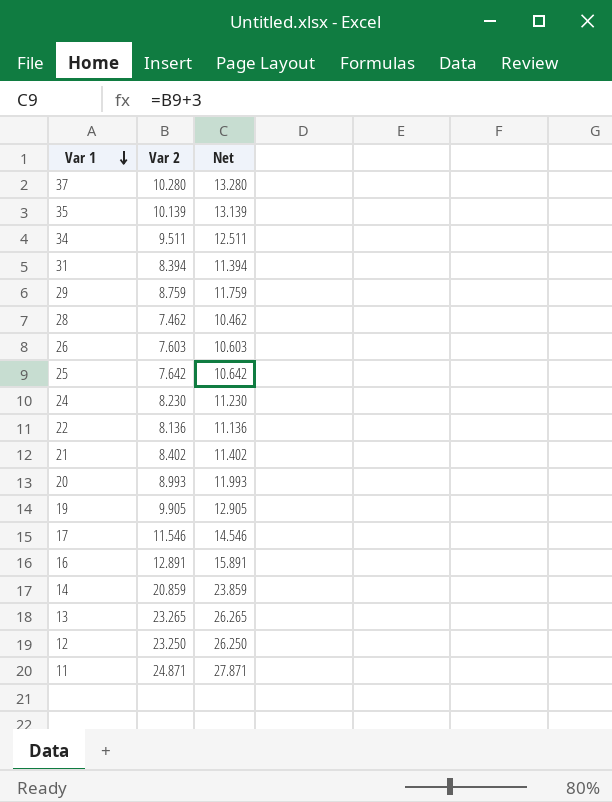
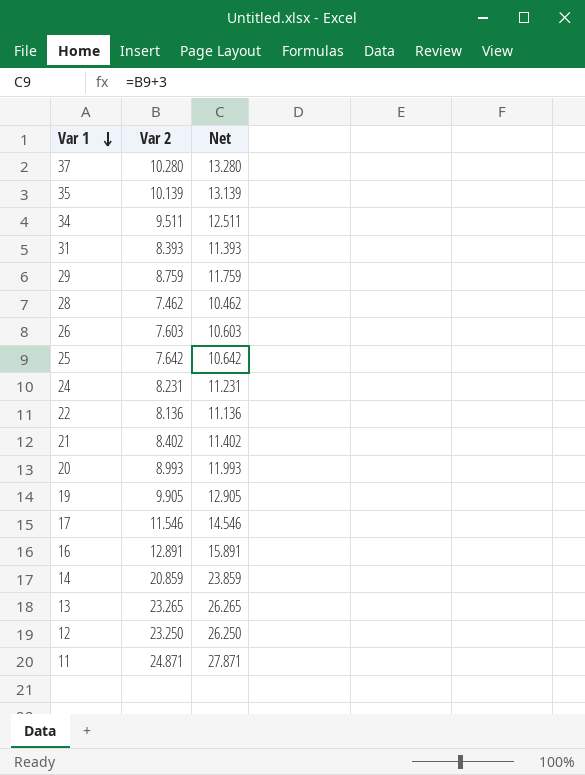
31 | Var 2: 8.394 -> 8.393
31 | Net: 11.394 -> 11.393
24 | Var 2: 8.230 -> 8.231
24 | Net: 11.230 -> 11.231

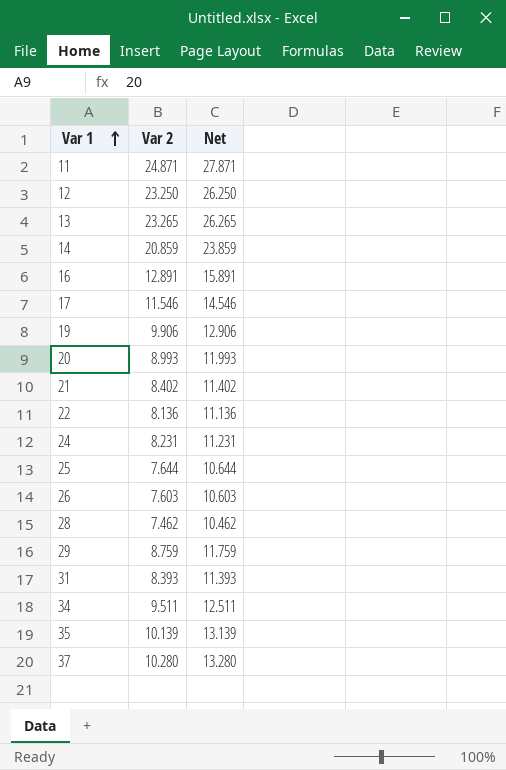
row order: Var 1 descending -> Var 1 ascending
19 | Var 2: 9.905 -> 9.906
19 | Net: 12.905 -> 12.906
25 | Var 2: 7.642 -> 7.644
25 | Net: 10.642 -> 10.644

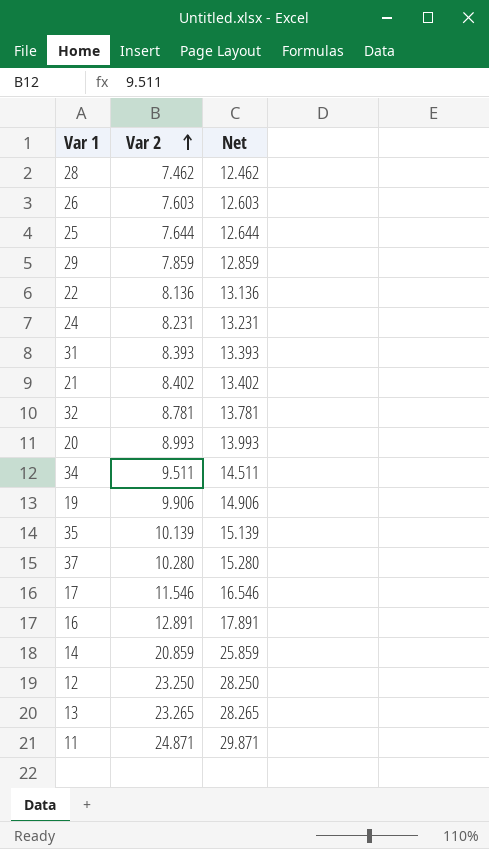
row order: Var 1 ascending -> Var 2 ascending
column Net | formula: [Var 2] + 3 -> [Var 2] + 5
29 | Var 2: 8.759 -> 7.859
row 32: none -> 8.781 | 13.781

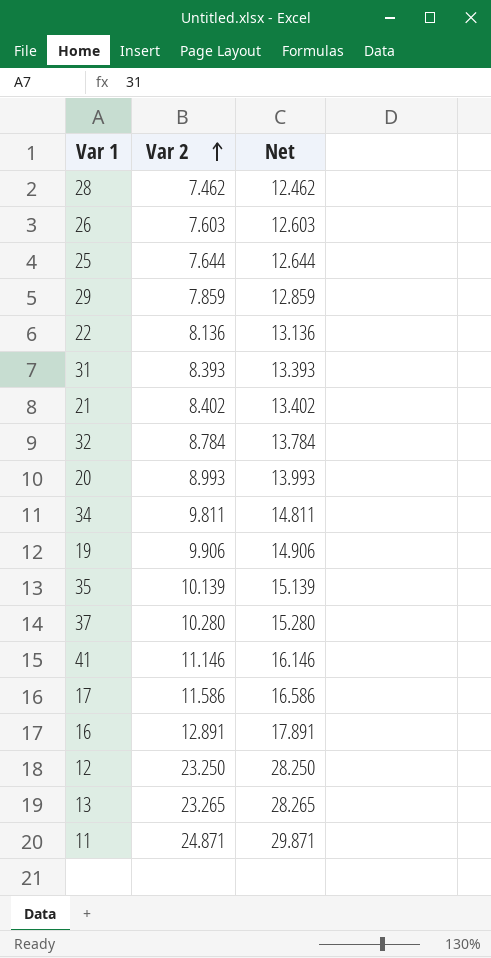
row 24: 8.231 | 13.231 -> none
row 14: 20.859 | 25.859 -> none
32 | Var 2: 8.781 -> 8.784
32 | Net: 13.781 -> 13.784
34 | Var 2: 9.511 -> 9.811
34 | Net: 14.511 -> 14.811
row 41: none -> 11.146 | 16.146
17 | Var 2: 11.546 -> 11.586
17 | Net: 16.546 -> 16.586

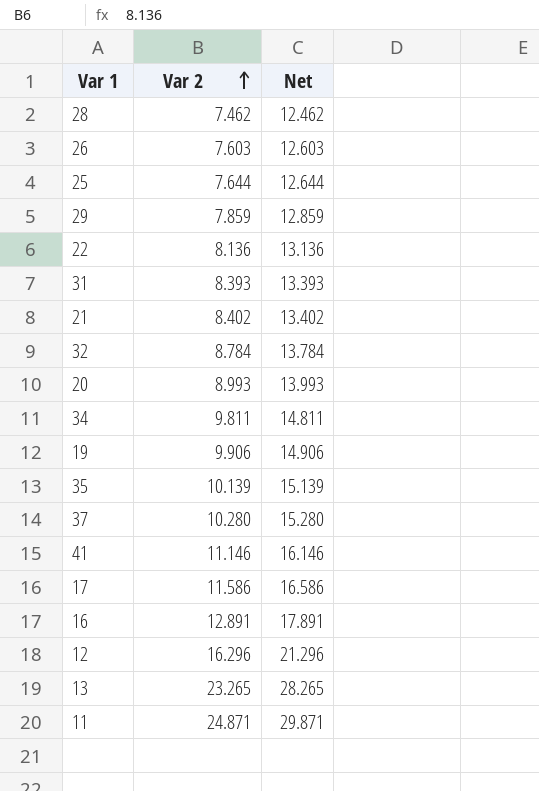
12 | Var 2: 23.250 -> 16.296
12 | Net: 28.250 -> 21.296

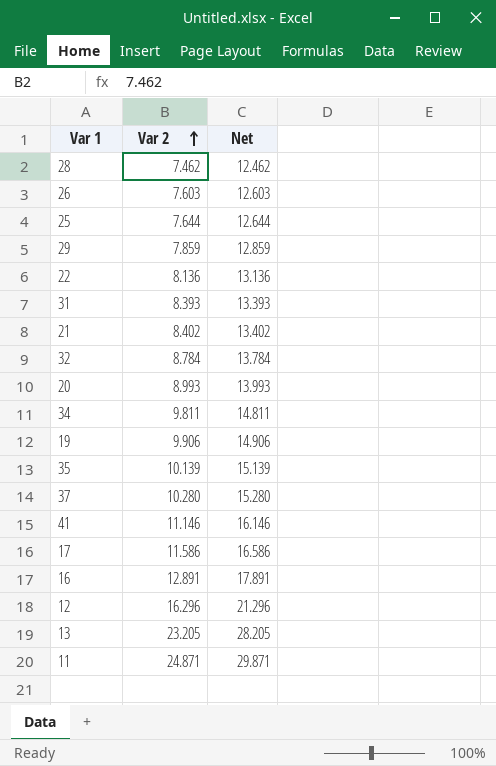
13 | Var 2: 23.265 -> 23.205
13 | Net: 28.265 -> 28.205

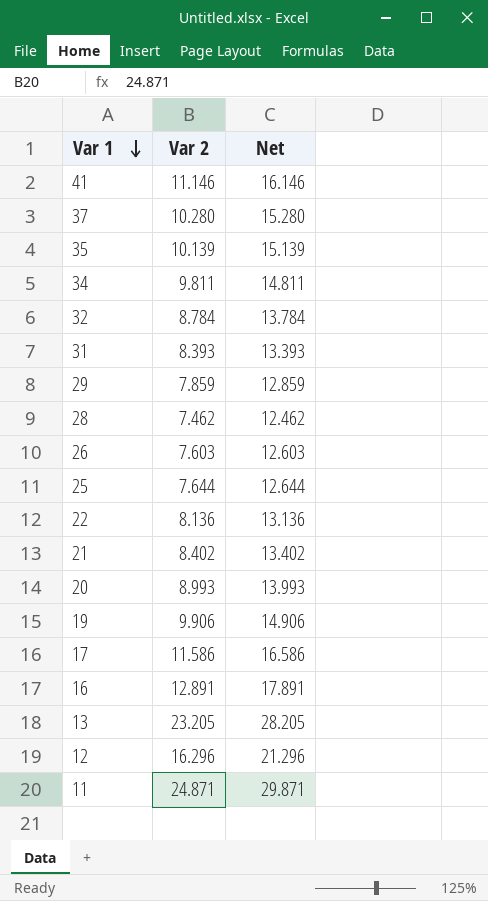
row order: Var 2 ascending -> Var 1 descending

